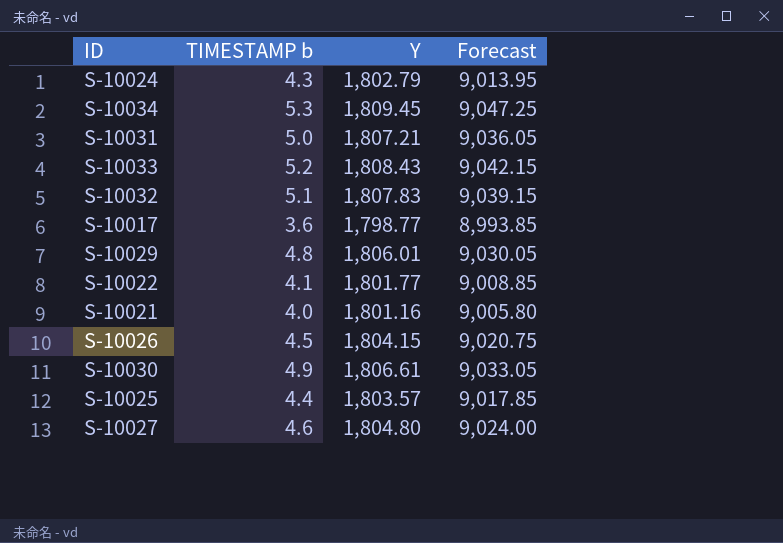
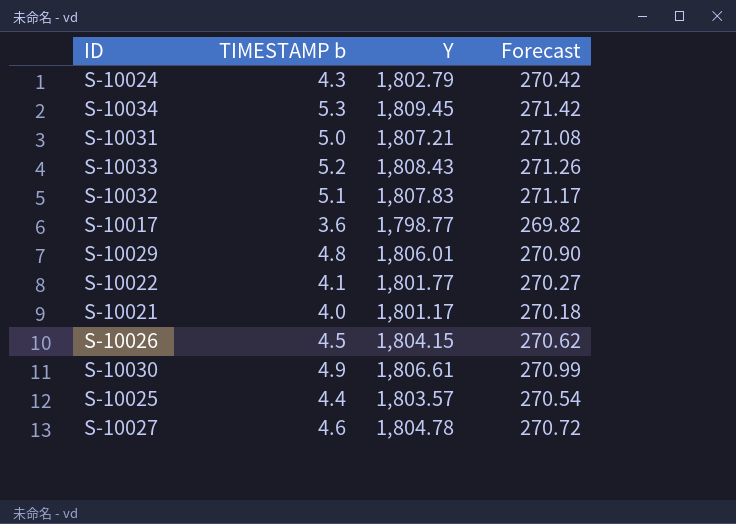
column Forecast | formula: [Y] * 5 -> [Y] * 0.15
S-10021 | Y: 1,801.16 -> 1,801.17
S-10027 | Y: 1,804.80 -> 1,804.78

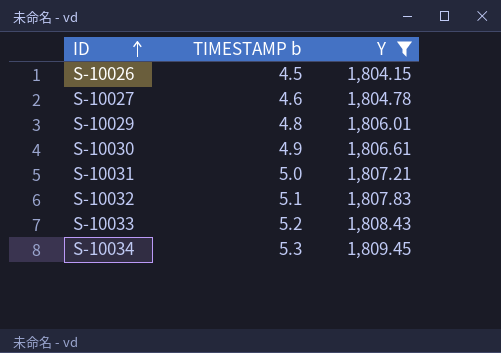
filter: none -> Y >= 1,804.15
row order: none -> ID ascending
column Forecast | formula: [Y] * 0.15 -> none

